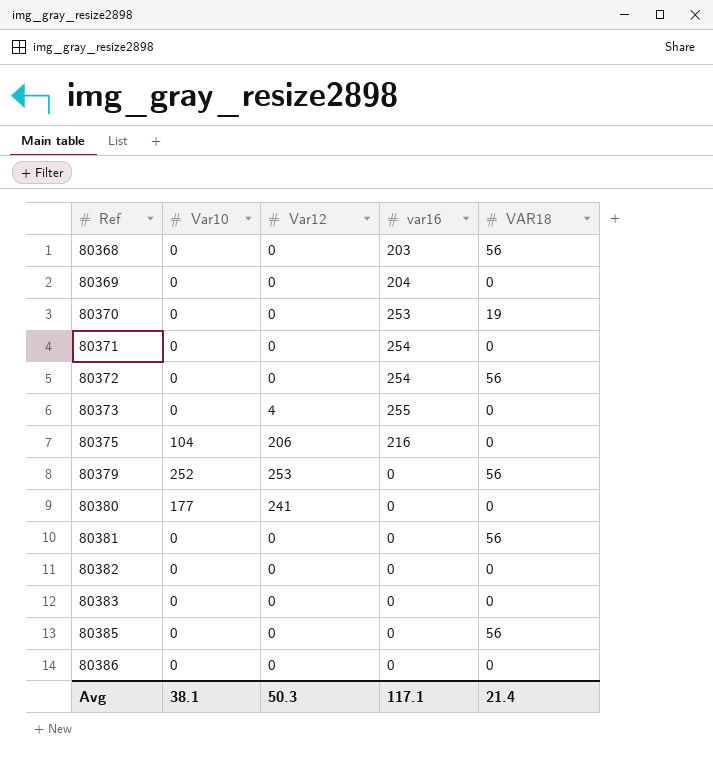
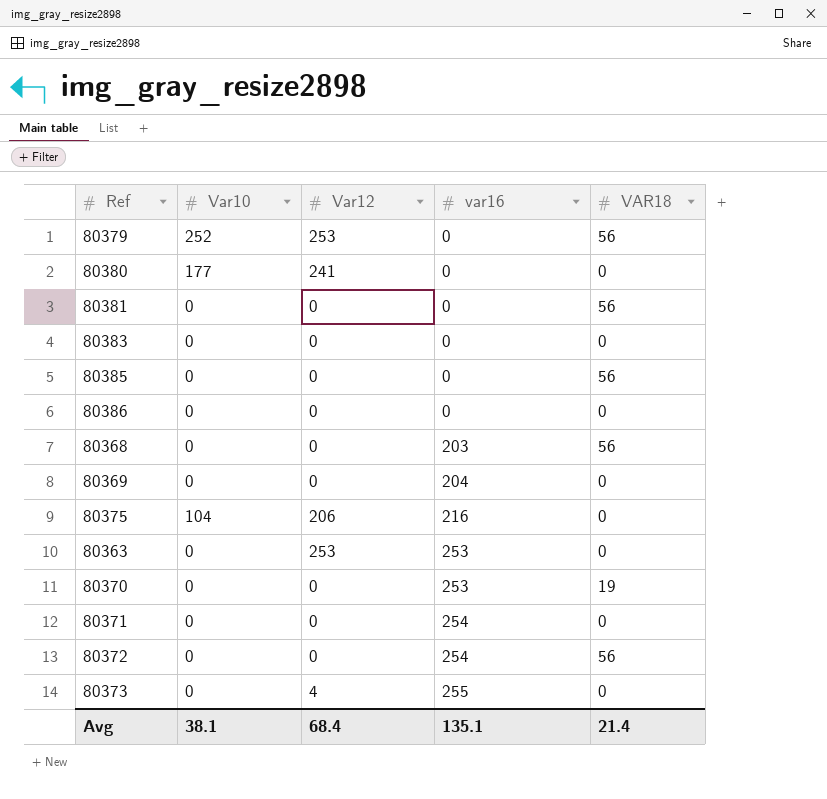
row order: Ref ascending -> var16 ascending
row 80382: 0 | 0 | 0 | 0 -> none
row 80363: none -> 0 | 253 | 253 | 0
Avg | Var12: 50.3 -> 68.4
Avg | var16: 117.1 -> 135.1

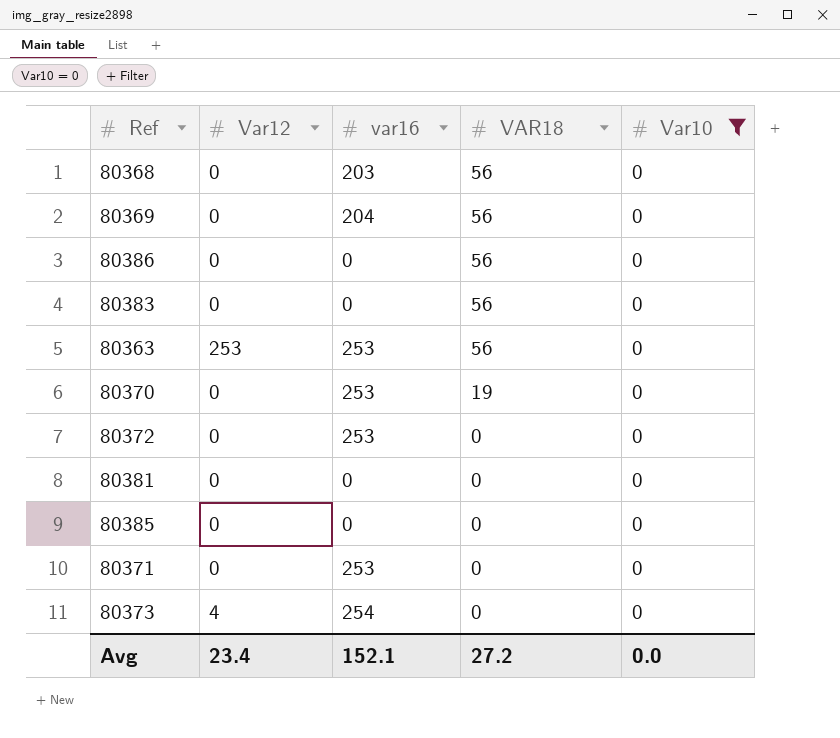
filter: none -> Var10 = 0
row order: var16 ascending -> VAR18 descending
column Var10 | position: 2 -> 5
80369 | VAR18: 0 -> 56
80386 | VAR18: 0 -> 56
80383 | VAR18: 0 -> 56
80363 | VAR18: 0 -> 56
80372 | var16: 254 -> 253
80372 | VAR18: 56 -> 0
80381 | VAR18: 56 -> 0
80385 | VAR18: 56 -> 0
80371 | var16: 254 -> 253
80373 | var16: 255 -> 254
Avg | Var12: 68.4 -> 23.4
Avg | var16: 135.1 -> 152.1
Avg | VAR18: 21.4 -> 27.2
Avg | Var10: 38.1 -> 0.0

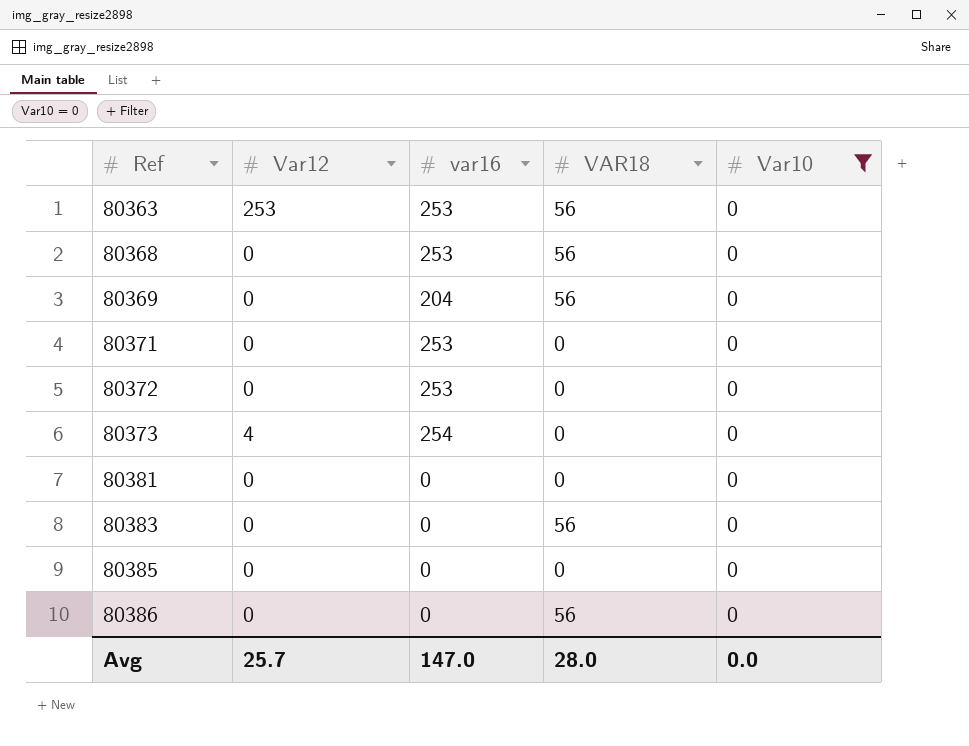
row order: VAR18 descending -> Ref ascending
row 80370: 0 | 253 | 19 | 0 -> none
80368 | var16: 203 -> 253
Avg | Var12: 23.4 -> 25.7
Avg | var16: 152.1 -> 147.0
Avg | VAR18: 27.2 -> 28.0

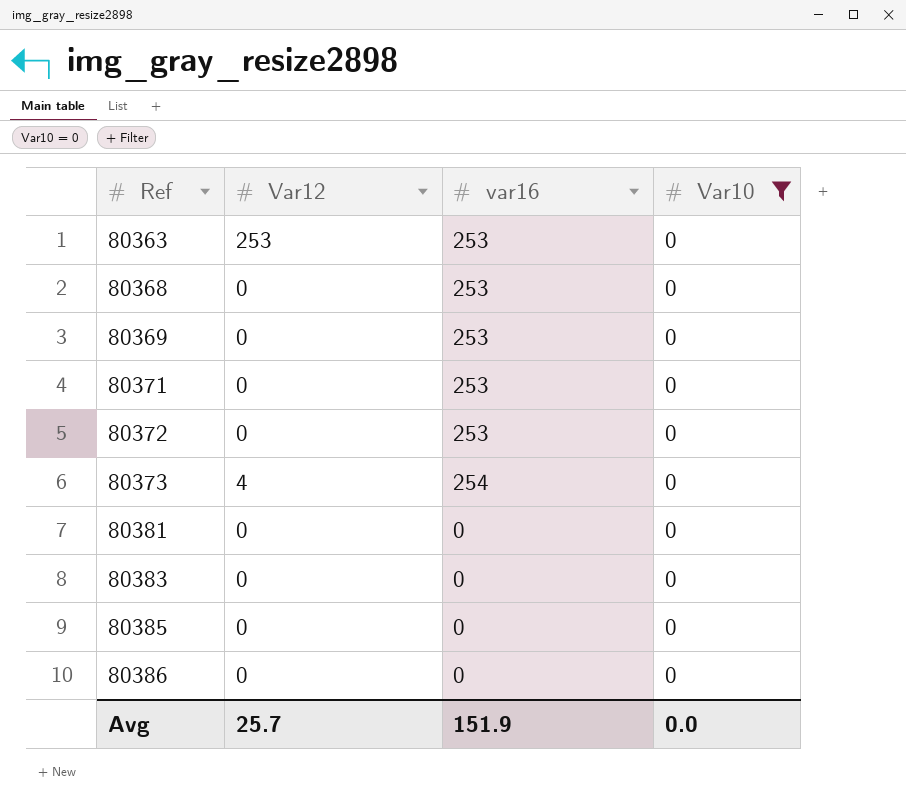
column VAR18 | position: 4 -> none
80369 | var16: 204 -> 253
Avg | var16: 147.0 -> 151.9

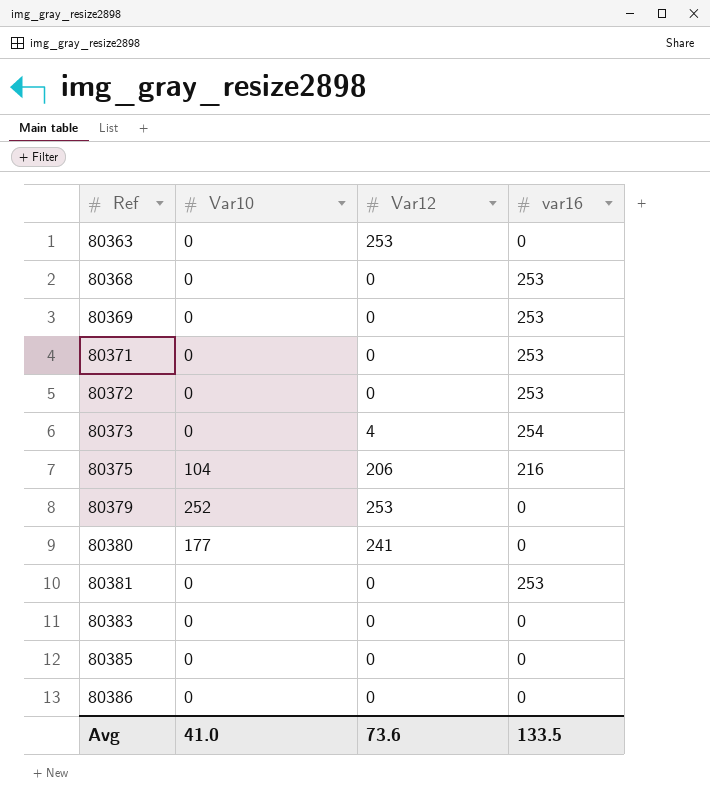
filter: Var10 = 0 -> none
column Var10 | position: 4 -> 2
80363 | var16: 253 -> 0
80381 | var16: 0 -> 253
Avg | Var10: 0.0 -> 41.0
Avg | Var12: 25.7 -> 73.6
Avg | var16: 151.9 -> 133.5

